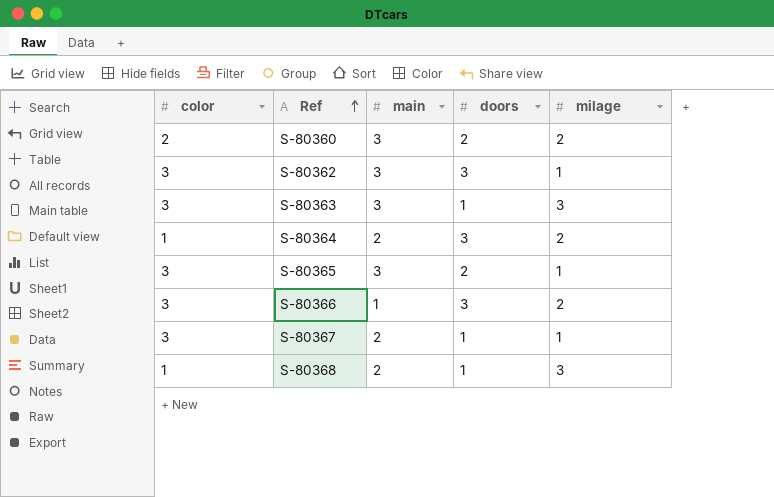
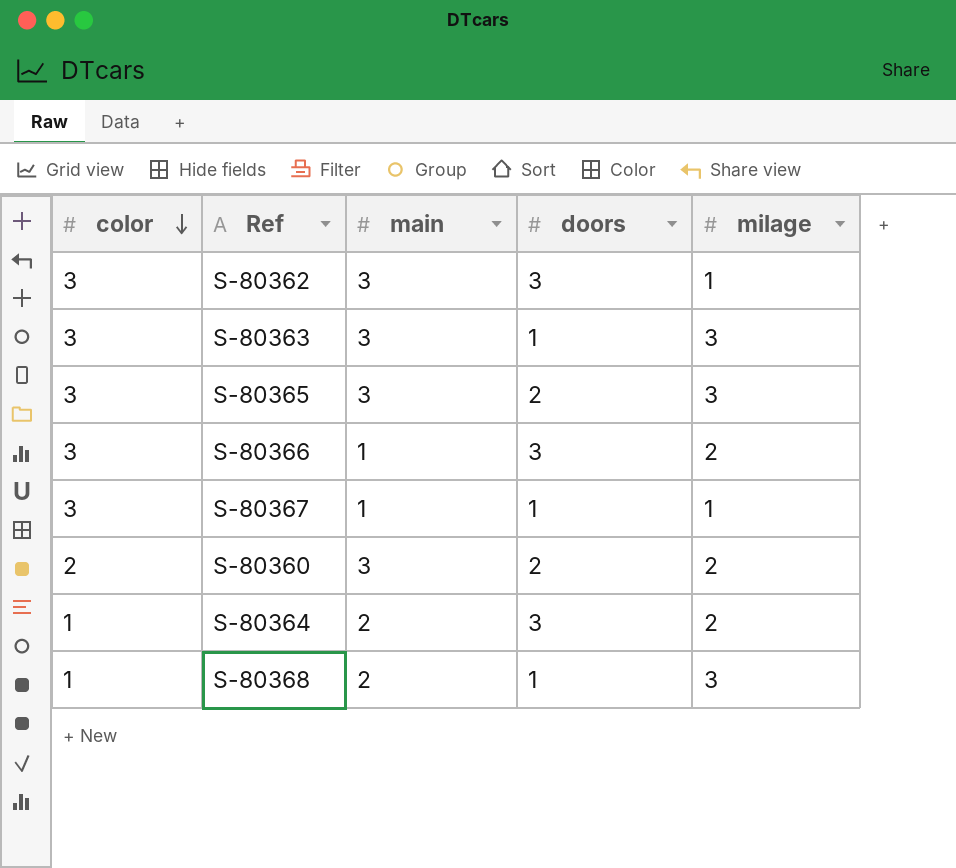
row order: Ref ascending -> color descending
S-80365 | milage: 1 -> 3
S-80367 | main: 2 -> 1

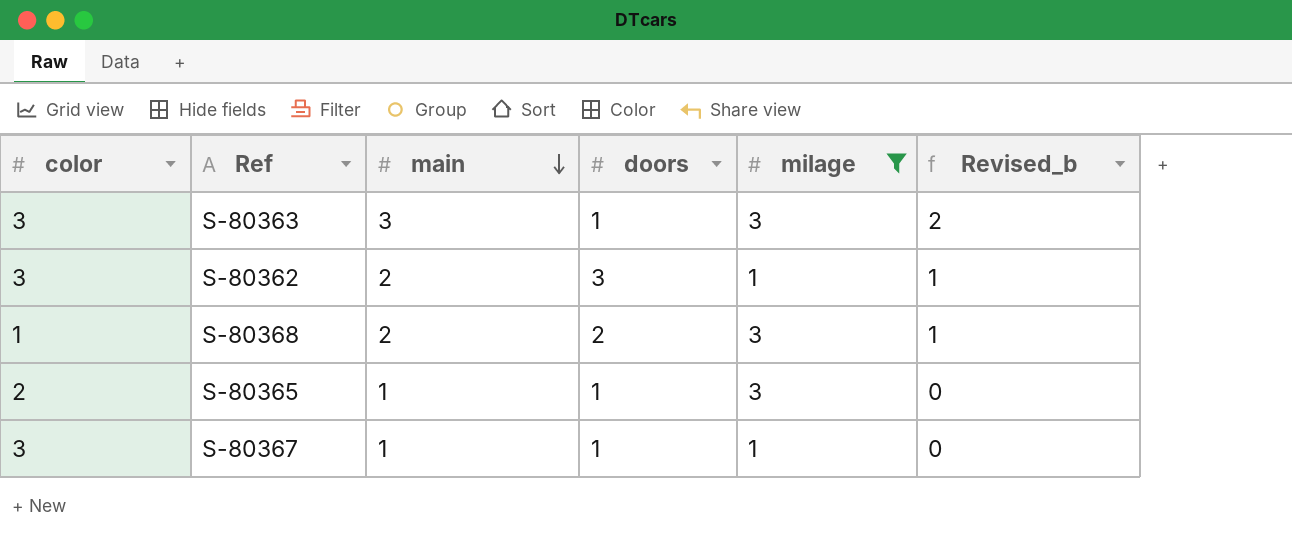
filter: none -> milage != 2
row order: color descending -> main descending
column Revised_b | formula: none -> [main] - 1
S-80362 | main: 3 -> 2
S-80368 | doors: 1 -> 2
S-80365 | color: 3 -> 2
S-80365 | main: 3 -> 1
S-80365 | doors: 2 -> 1

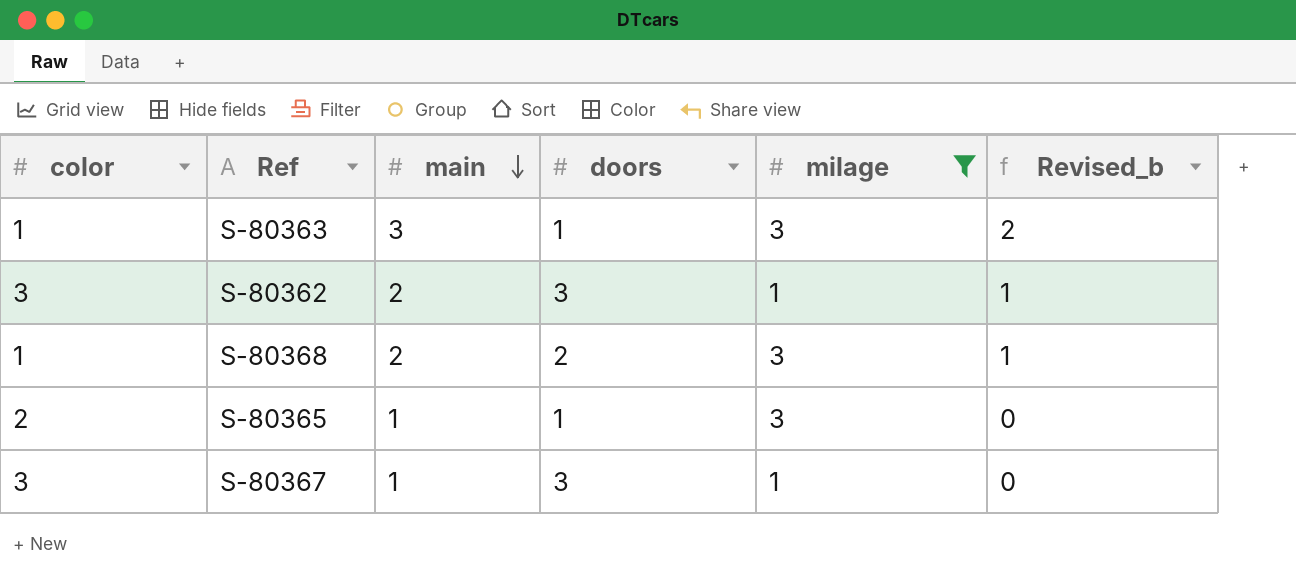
S-80363 | color: 3 -> 1
S-80367 | doors: 1 -> 3

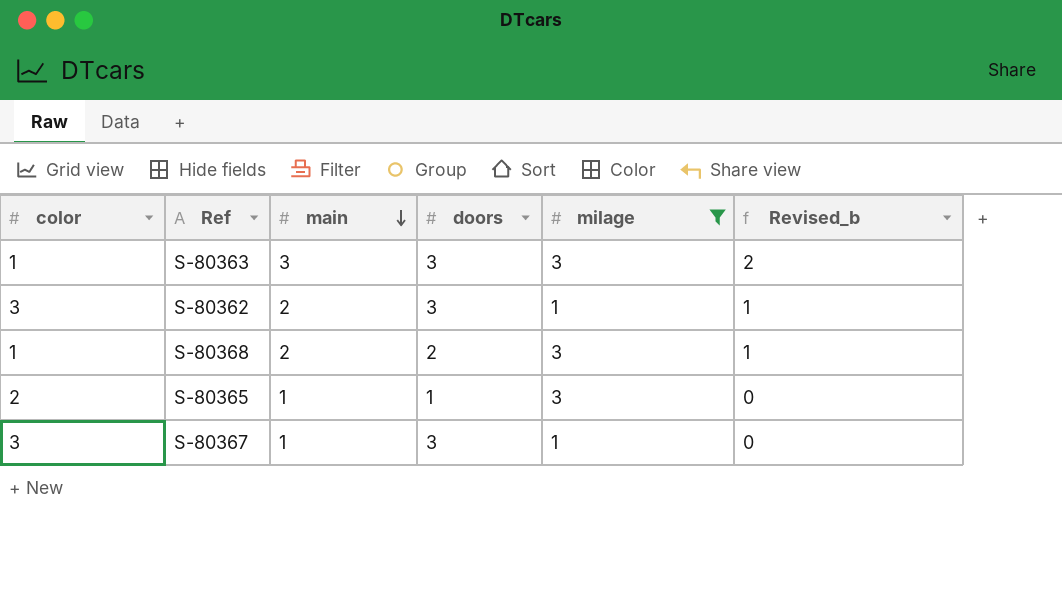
S-80363 | doors: 1 -> 3

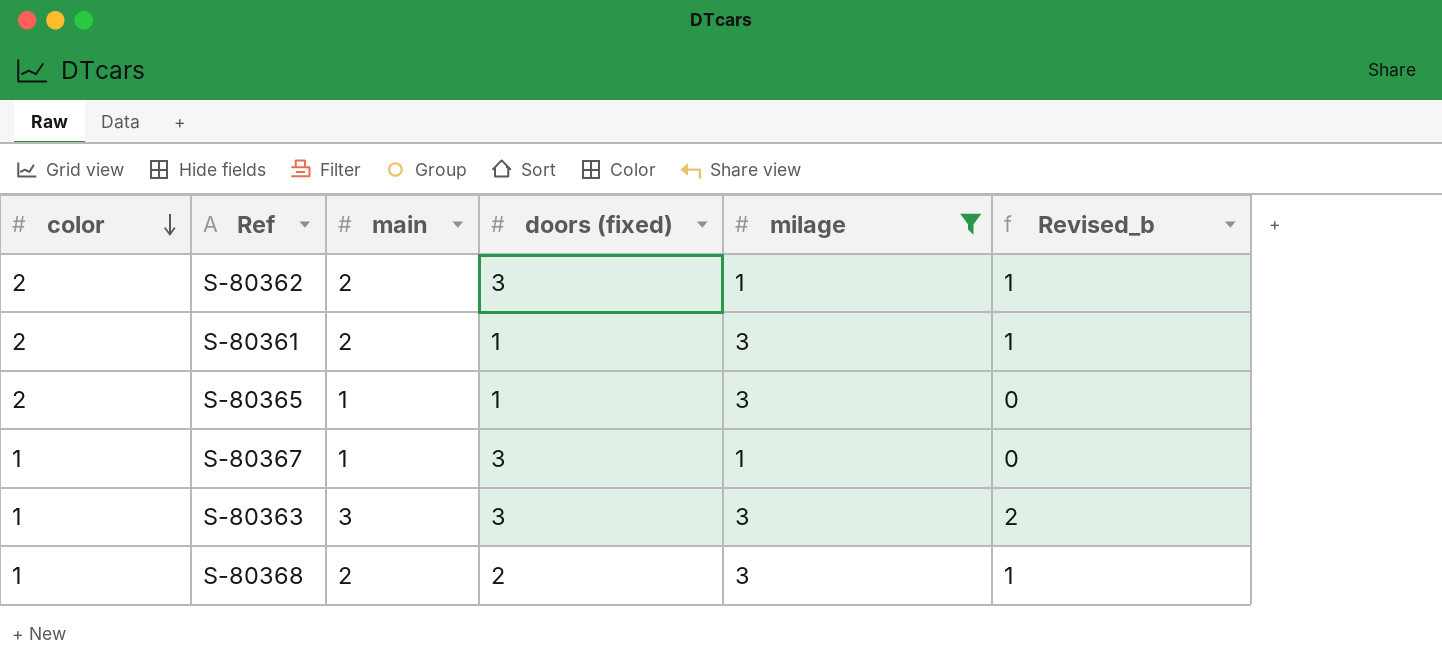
row order: main descending -> color descending
column name: doors -> doors (fixed)
S-80362 | color: 3 -> 2
row S-80361: none -> 2 | 2 | 1 | 3 | 1
S-80367 | color: 3 -> 1

